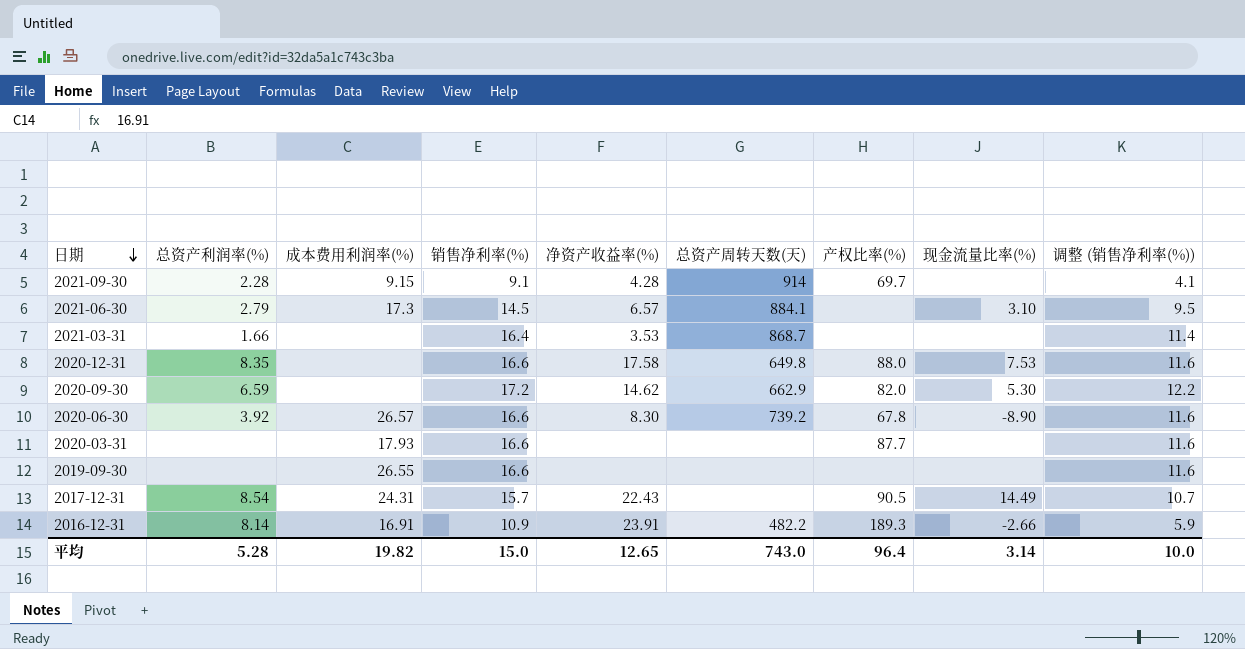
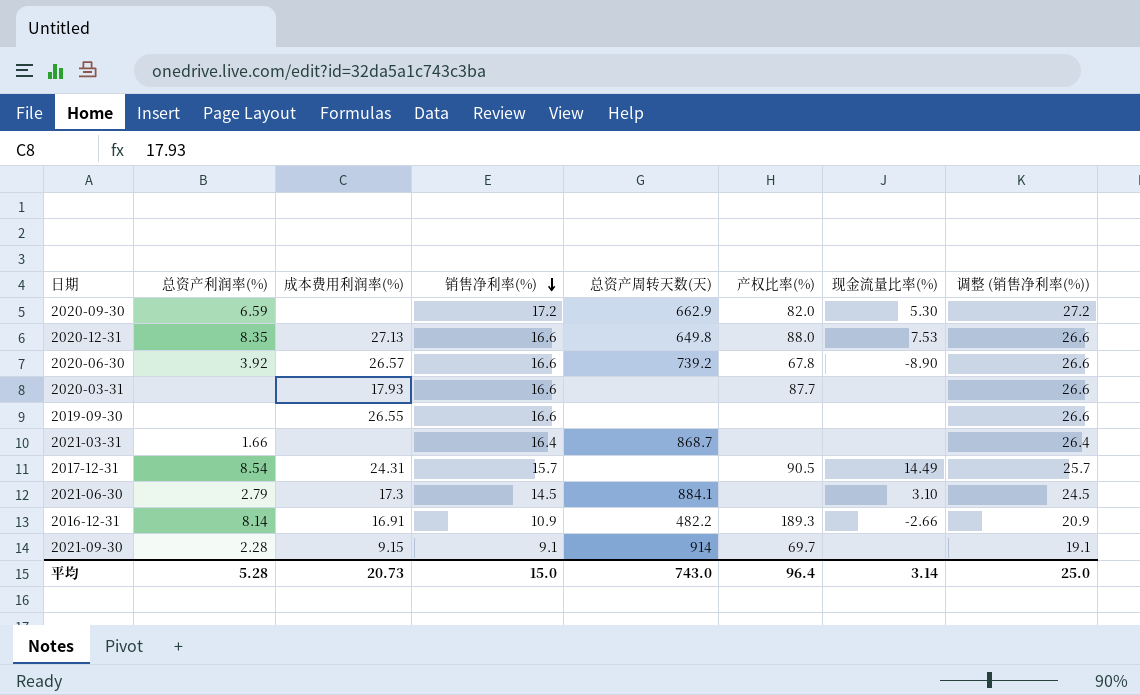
row order: 日期 descending -> 销售净利率(%) descending
column 净资产收益率(%) | position: 5 -> none
column 调整 (销售净利率(%)) | formula: [销售净利率(%)] - 5 -> [销售净利率(%)] + 10
2020-12-31 | 成本费用利润率(%): none -> 27.13
平均 | 成本费用利润率(%): 19.82 -> 20.73
平均 | 调整 (销售净利率(%)): 10.0 -> 25.0

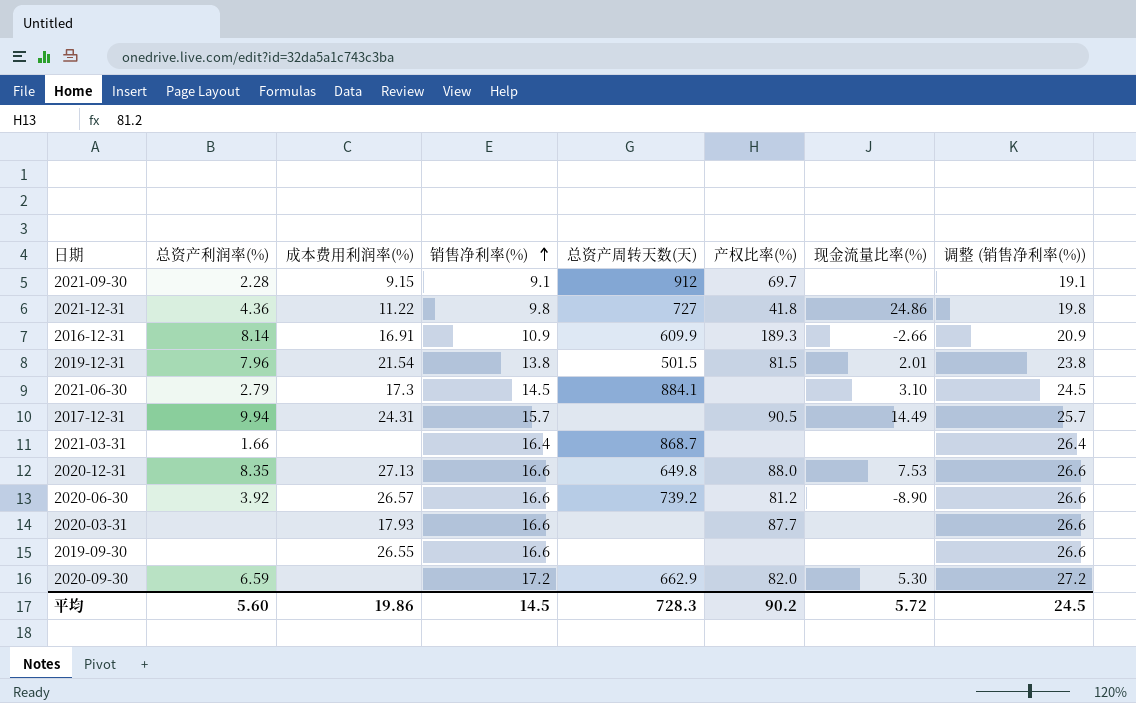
row order: 销售净利率(%) descending -> 销售净利率(%) ascending
2021-09-30 | 总资产周转天数(天): 914 -> 912
row 2021-12-31: none -> 4.36 | 11.22 | 9.8 | 727 | 41.8 | 24.86 | 19.8
2016-12-31 | 总资产周转天数(天): 482.2 -> 609.9
row 2019-12-31: none -> 7.96 | 21.54 | 13.8 | 501.5 | 81.5 | 2.01 | 23.8
2017-12-31 | 总资产利润率(%): 8.54 -> 9.94
2020-06-30 | 产权比率(%): 67.8 -> 81.2
平均 | 总资产利润率(%): 5.28 -> 5.60
平均 | 成本费用利润率(%): 20.73 -> 19.86
平均 | 销售净利率(%): 15.0 -> 14.5
平均 | 总资产周转天数(天): 743.0 -> 728.3
平均 | 产权比率(%): 96.4 -> 90.2
平均 | 现金流量比率(%): 3.14 -> 5.72
平均 | 调整 (销售净利率(%)): 25.0 -> 24.5

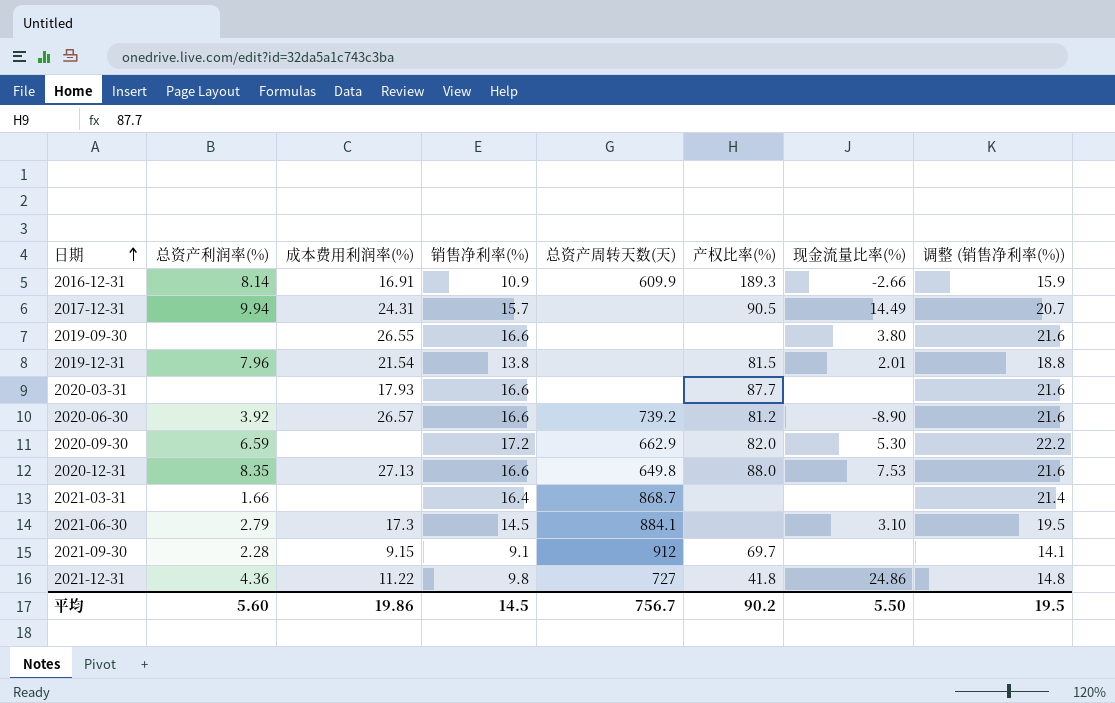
row order: 销售净利率(%) ascending -> 日期 ascending
column 调整 (销售净利率(%)) | formula: [销售净利率(%)] + 10 -> [销售净利率(%)] + 5
2019-09-30 | 现金流量比率(%): none -> 3.80
2019-12-31 | 总资产周转天数(天): 501.5 -> none
平均 | 总资产周转天数(天): 728.3 -> 756.7
平均 | 现金流量比率(%): 5.72 -> 5.50
平均 | 调整 (销售净利率(%)): 24.5 -> 19.5

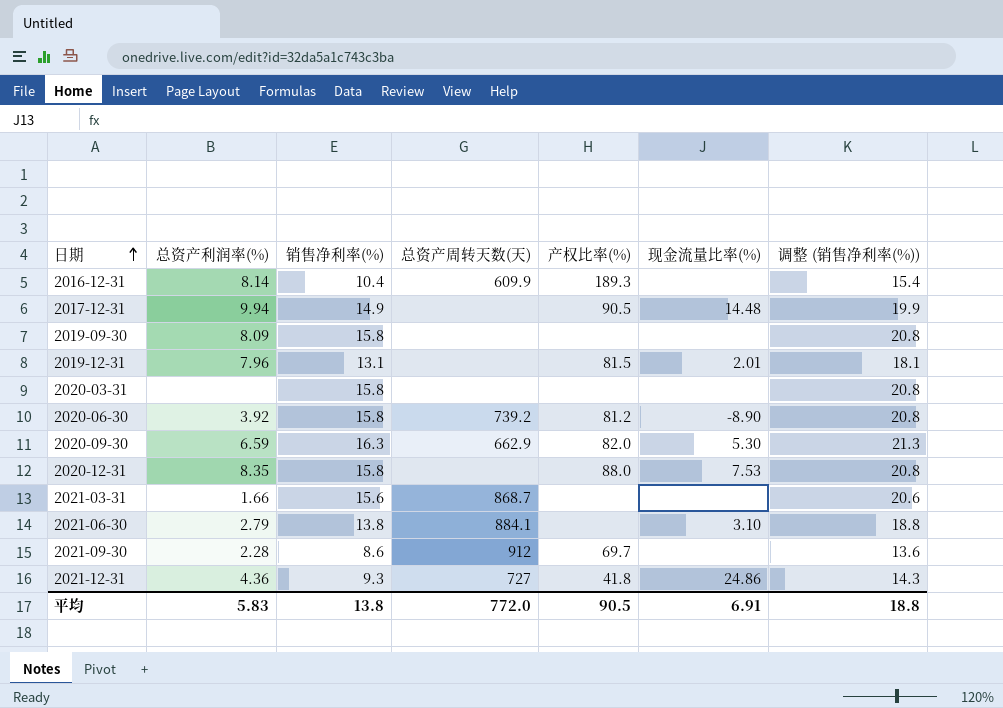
column 成本费用利润率(%) | position: 3 -> none
2016-12-31 | 销售净利率(%): 10.9 -> 10.4
2016-12-31 | 现金流量比率(%): -2.66 -> none
2016-12-31 | 调整 (销售净利率(%)): 15.9 -> 15.4
2017-12-31 | 销售净利率(%): 15.7 -> 14.9
2017-12-31 | 现金流量比率(%): 14.49 -> 14.48
2017-12-31 | 调整 (销售净利率(%)): 20.7 -> 19.9
2019-09-30 | 总资产利润率(%): none -> 8.09
2019-09-30 | 销售净利率(%): 16.6 -> 15.8
2019-09-30 | 现金流量比率(%): 3.80 -> none
2019-09-30 | 调整 (销售净利率(%)): 21.6 -> 20.8
2019-12-31 | 销售净利率(%): 13.8 -> 13.1
2019-12-31 | 调整 (销售净利率(%)): 18.8 -> 18.1
2020-03-31 | 销售净利率(%): 16.6 -> 15.8
2020-03-31 | 产权比率(%): 87.7 -> none
2020-03-31 | 调整 (销售净利率(%)): 21.6 -> 20.8
2020-06-30 | 销售净利率(%): 16.6 -> 15.8
2020-06-30 | 调整 (销售净利率(%)): 21.6 -> 20.8
2020-09-30 | 销售净利率(%): 17.2 -> 16.3
2020-09-30 | 调整 (销售净利率(%)): 22.2 -> 21.3
2020-12-31 | 销售净利率(%): 16.6 -> 15.8
2020-12-31 | 总资产周转天数(天): 649.8 -> none
2020-12-31 | 调整 (销售净利率(%)): 21.6 -> 20.8
2021-03-31 | 销售净利率(%): 16.4 -> 15.6
2021-03-31 | 调整 (销售净利率(%)): 21.4 -> 20.6
2021-06-30 | 销售净利率(%): 14.5 -> 13.8
2021-06-30 | 调整 (销售净利率(%)): 19.5 -> 18.8
2021-09-30 | 销售净利率(%): 9.1 -> 8.6
2021-09-30 | 调整 (销售净利率(%)): 14.1 -> 13.6
2021-12-31 | 销售净利率(%): 9.8 -> 9.3
2021-12-31 | 调整 (销售净利率(%)): 14.8 -> 14.3
平均 | 总资产利润率(%): 5.60 -> 5.83
平均 | 销售净利率(%): 14.5 -> 13.8
平均 | 总资产周转天数(天): 756.7 -> 772.0
平均 | 产权比率(%): 90.2 -> 90.5
平均 | 现金流量比率(%): 5.50 -> 6.91
平均 | 调整 (销售净利率(%)): 19.5 -> 18.8

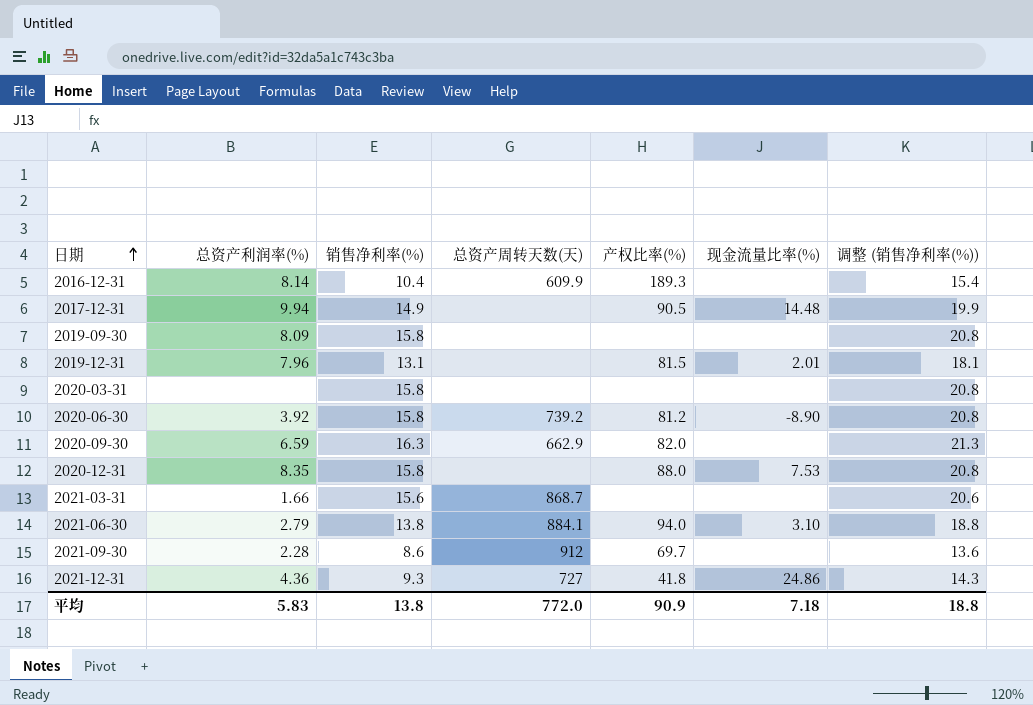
2020-09-30 | 现金流量比率(%): 5.30 -> none
2021-06-30 | 产权比率(%): none -> 94.0
平均 | 产权比率(%): 90.5 -> 90.9
平均 | 现金流量比率(%): 6.91 -> 7.18

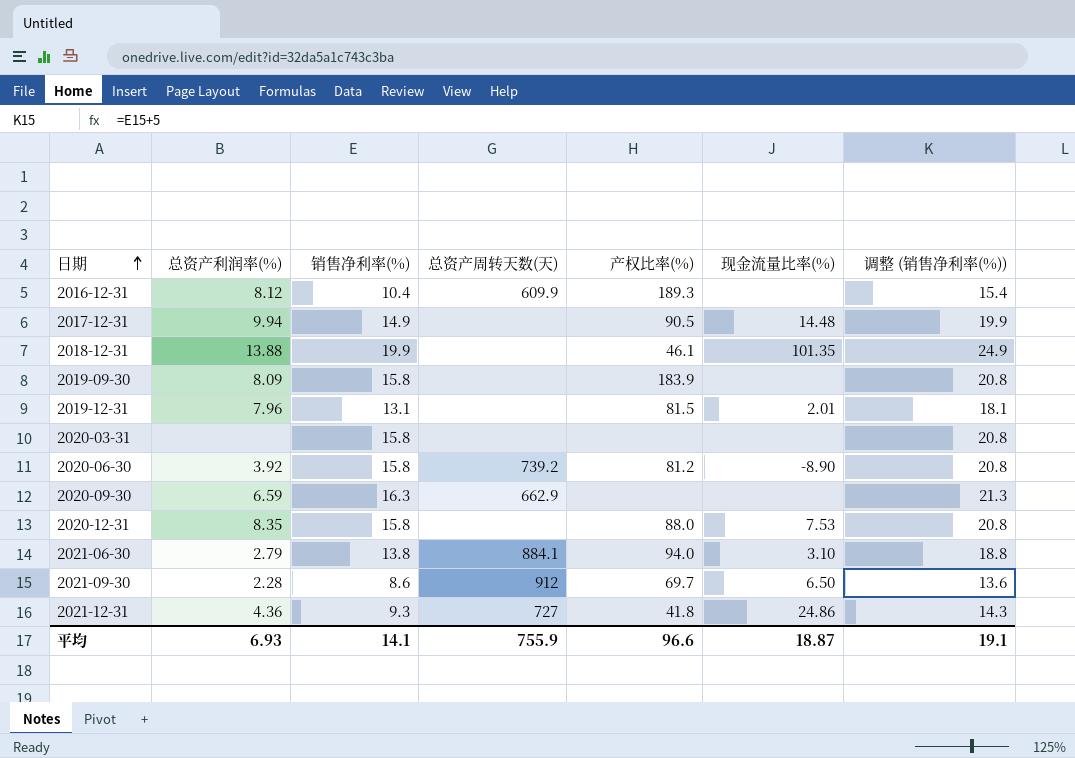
row 2021-03-31: 1.66 | 15.6 | 868.7 | none | none | 20.6 -> none
2016-12-31 | 总资产利润率(%): 8.14 -> 8.12
row 2018-12-31: none -> 13.88 | 19.9 | none | 46.1 | 101.35 | 24.9
2019-09-30 | 产权比率(%): none -> 183.9
2020-09-30 | 产权比率(%): 82.0 -> none
2021-09-30 | 现金流量比率(%): none -> 6.50
平均 | 总资产利润率(%): 5.83 -> 6.93
平均 | 销售净利率(%): 13.8 -> 14.1
平均 | 总资产周转天数(天): 772.0 -> 755.9
平均 | 产权比率(%): 90.9 -> 96.6
平均 | 现金流量比率(%): 7.18 -> 18.87
平均 | 调整 (销售净利率(%)): 18.8 -> 19.1

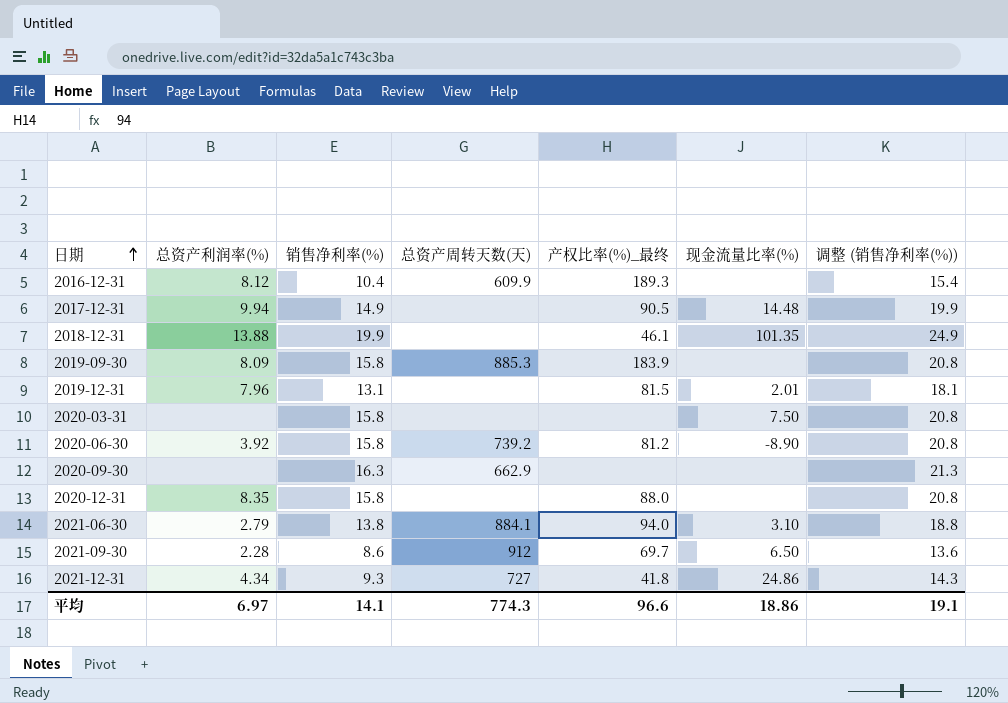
column name: 产权比率(%) -> 产权比率(%)_最终
2019-09-30 | 总资产周转天数(天): none -> 885.3
2020-03-31 | 现金流量比率(%): none -> 7.50
2020-09-30 | 总资产利润率(%): 6.59 -> none
2020-12-31 | 现金流量比率(%): 7.53 -> none
2021-12-31 | 总资产利润率(%): 4.36 -> 4.34
平均 | 总资产利润率(%): 6.93 -> 6.97
平均 | 总资产周转天数(天): 755.9 -> 774.3
平均 | 现金流量比率(%): 18.87 -> 18.86

